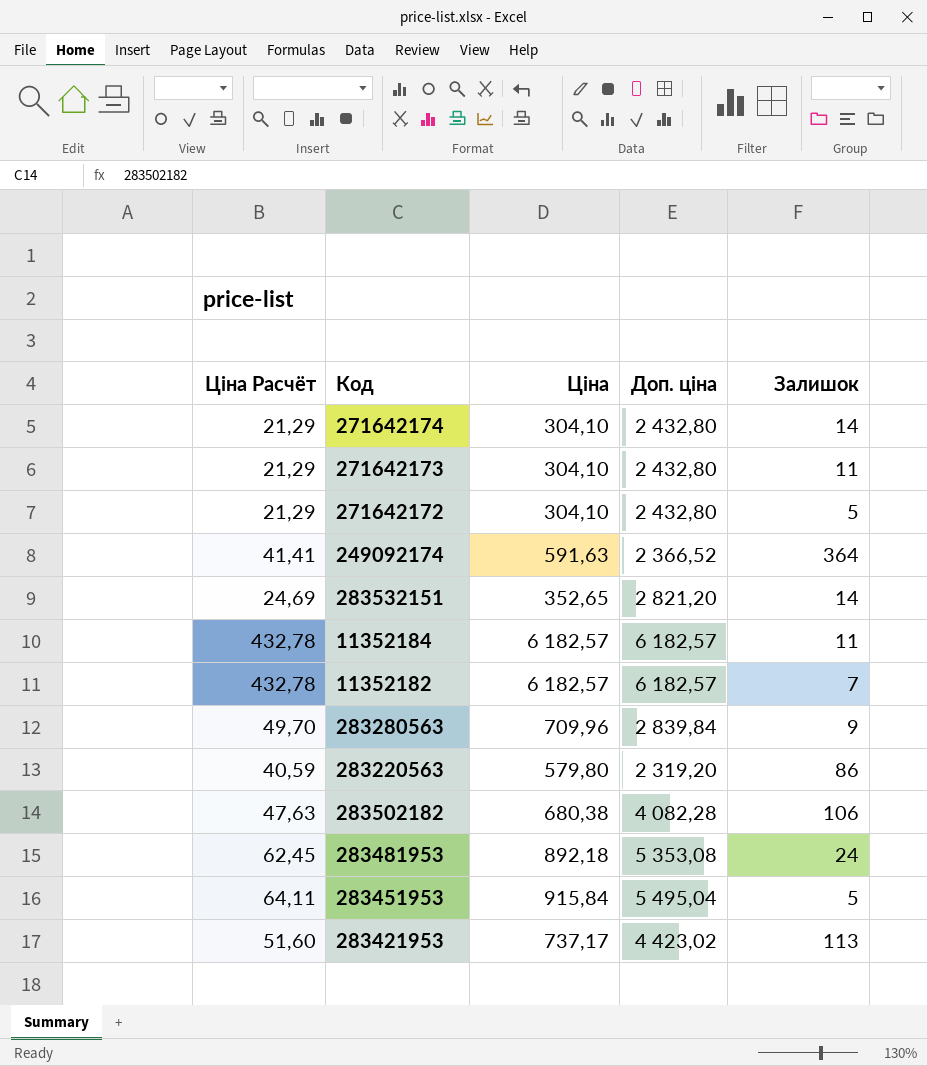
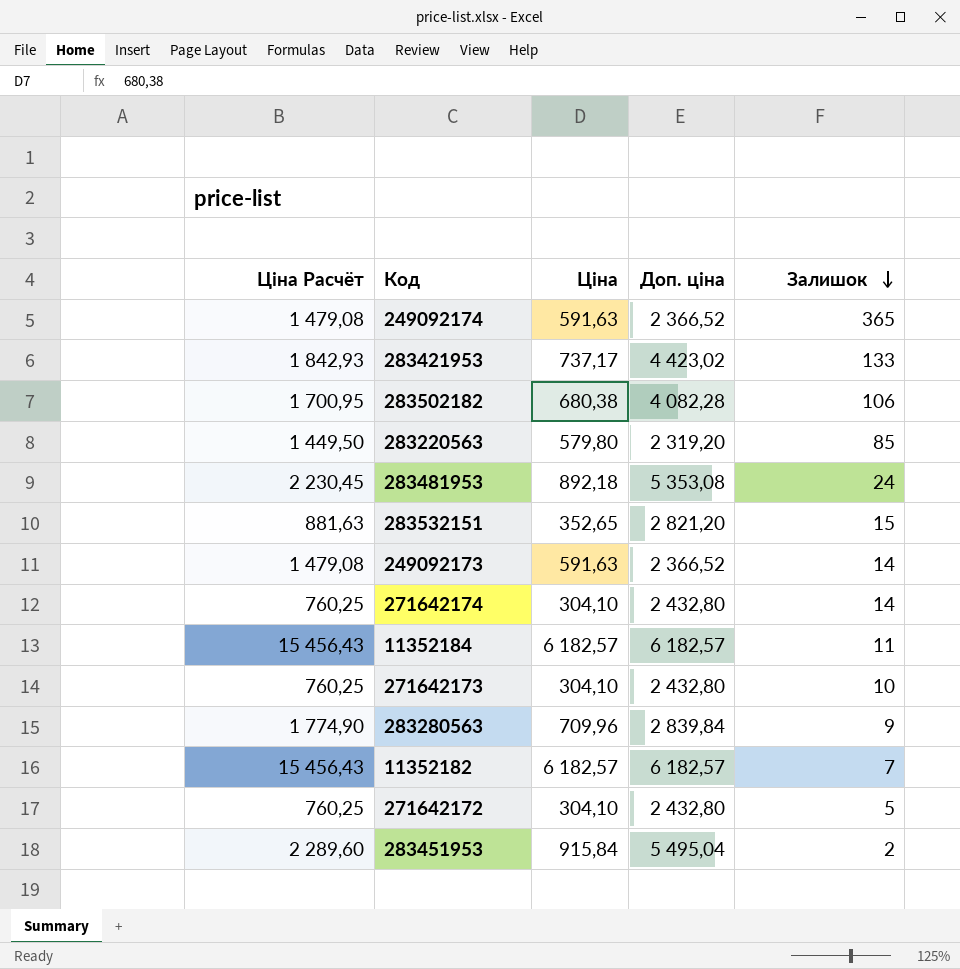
row order: none -> Залишок descending
column Ціна Расчёт | formula: [Ціна] * 0,07 -> [Ціна] * 2,5
249092174 | Залишок: 364 -> 365
283421953 | Залишок: 113 -> 133
283220563 | Залишок: 86 -> 85
283532151 | Залишок: 14 -> 15
row 249092173: none -> 1 479,08 | 591,63 | 2 366,52 | 14
271642173 | Залишок: 11 -> 10
283451953 | Залишок: 5 -> 2

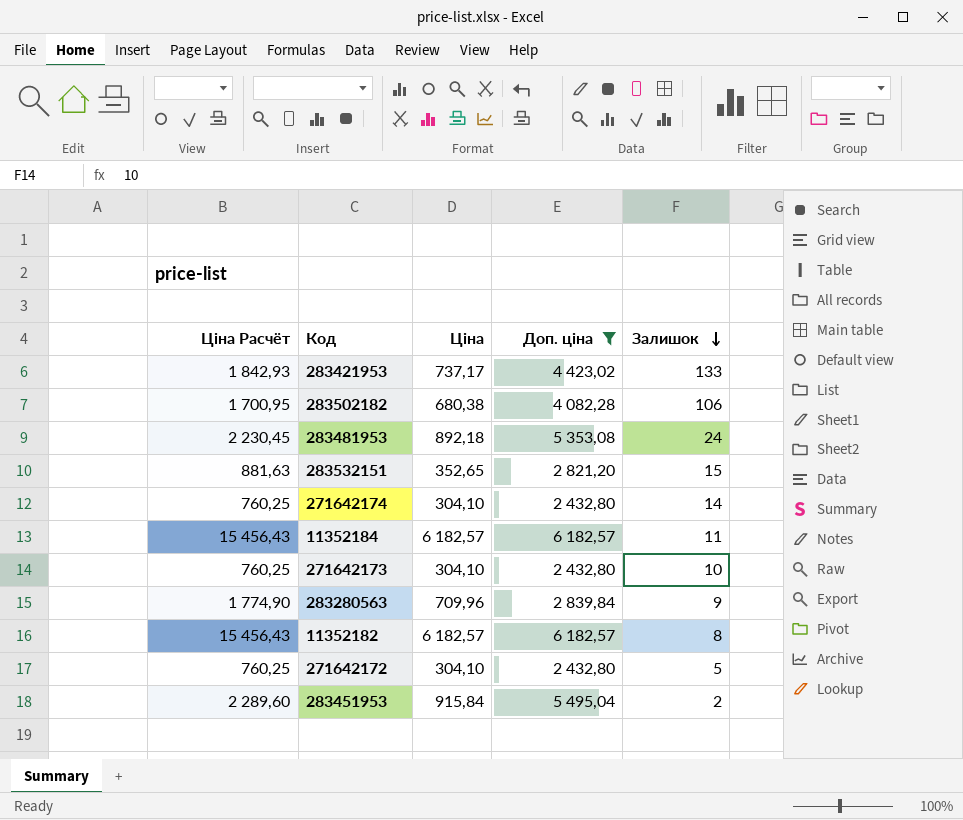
filter: none -> Доп. ціна >= 2 432,80
11352182 | Залишок: 7 -> 8

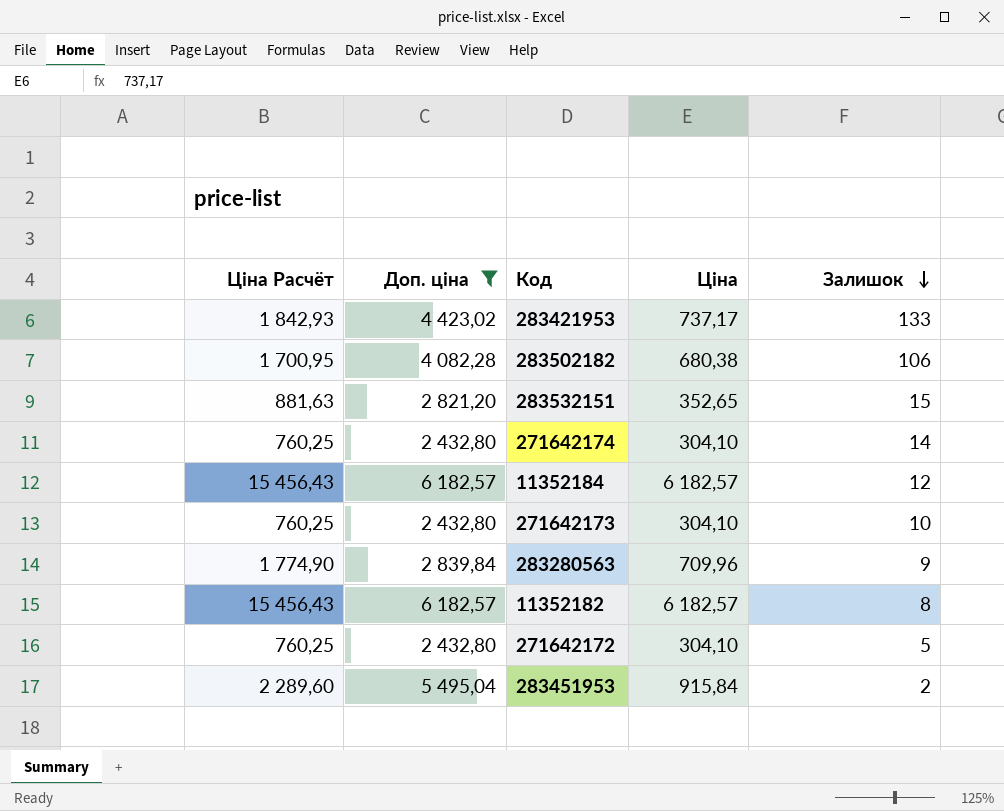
column Доп. ціна | position: 4 -> 2
row 283481953: 2 230,45 | 892,18 | 5 353,08 | 24 -> none
11352184 | Залишок: 11 -> 12

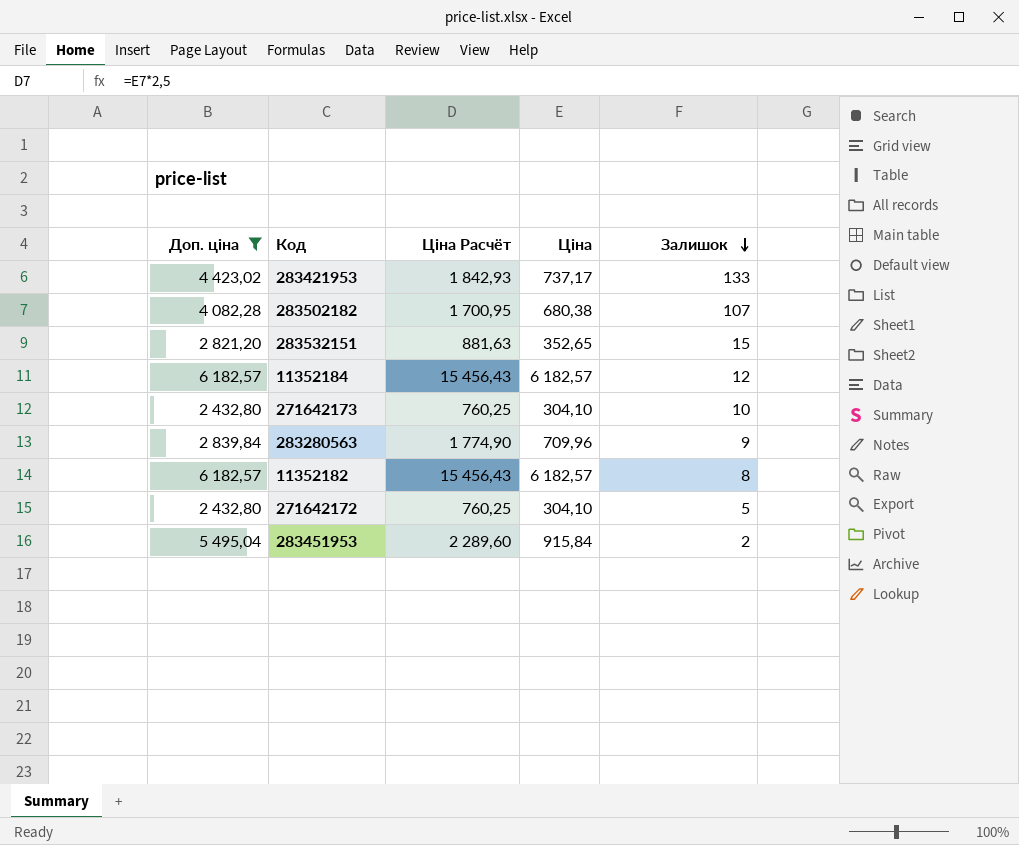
column Ціна Расчёт | position: 1 -> 3
row 271642174: 760,25 | 2 432,80 | 304,10 | 14 -> none
283502182 | Залишок: 106 -> 107

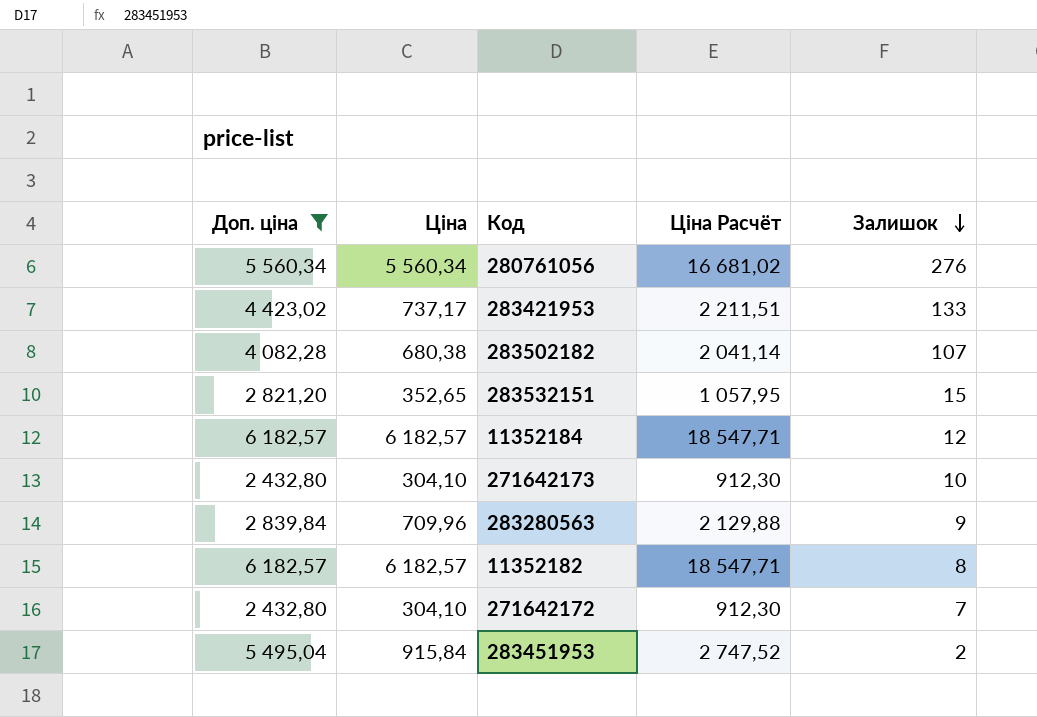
column Ціна | position: 4 -> 2
column Ціна Расчёт | formula: [Ціна] * 2,5 -> [Ціна] * 3
row 280761056: none -> 5 560,34 | 5 560,34 | 16 681,02 | 276
271642172 | Залишок: 5 -> 7

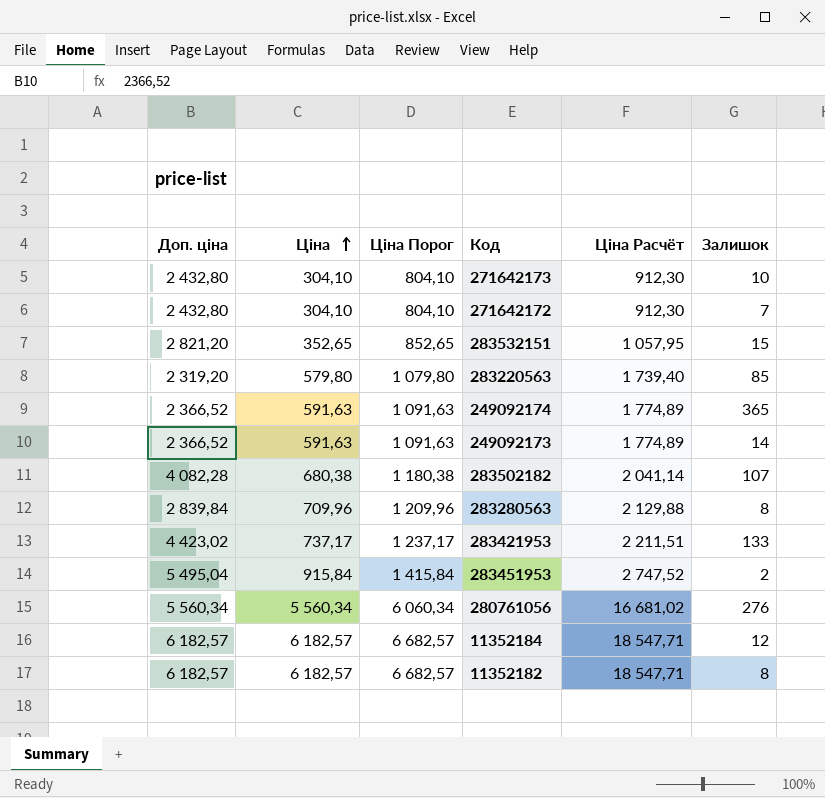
filter: Доп. ціна >= 2 432,80 -> none
row order: Залишок descending -> Ціна ascending
column Ціна Порог | formula: none -> [Ціна] + 500
283280563 | Залишок: 9 -> 8

